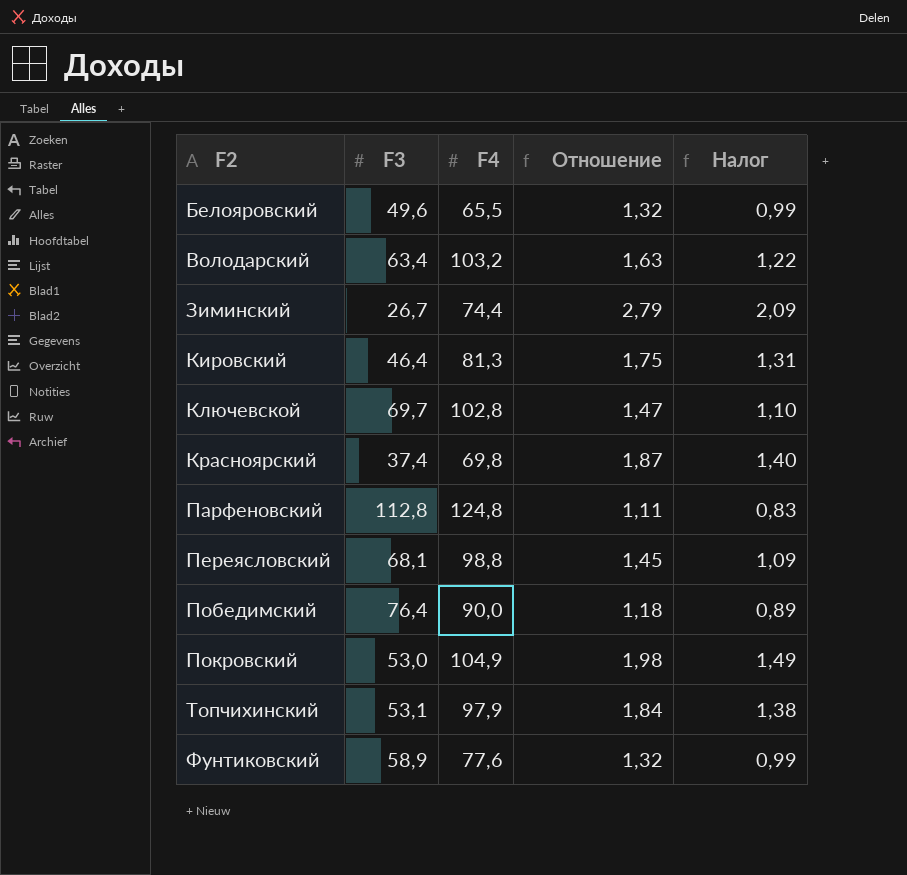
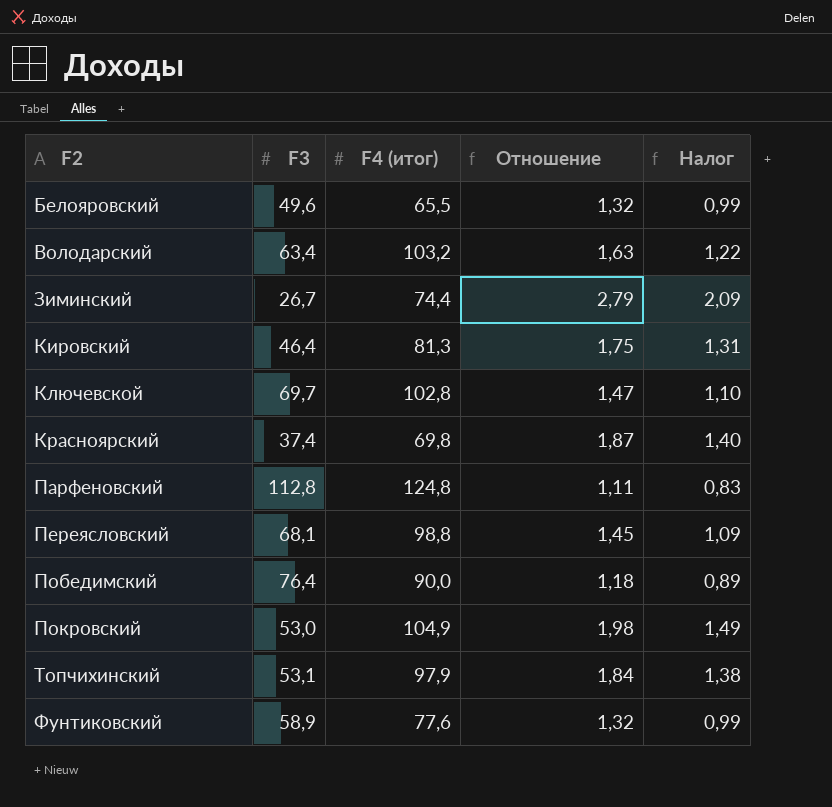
column name: F4 -> F4 (итог)

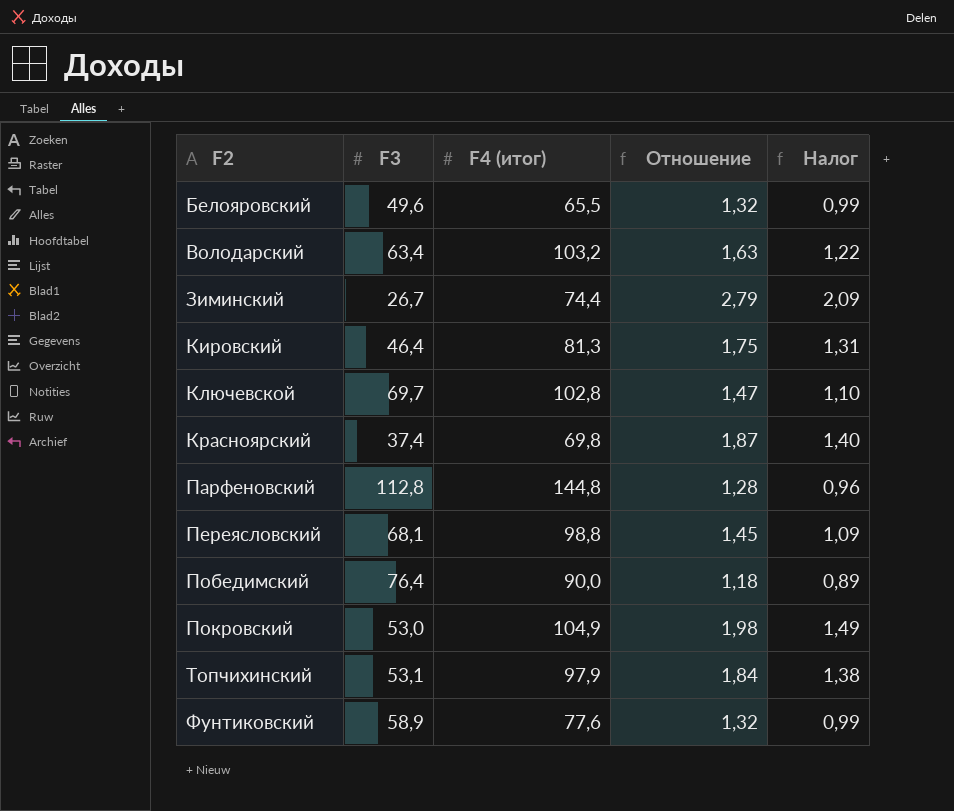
Парфеновский | F4 (итог): 124,8 -> 144,8
Парфеновский | Отношение: 1,11 -> 1,28
Парфеновский | Налог: 0,83 -> 0,96

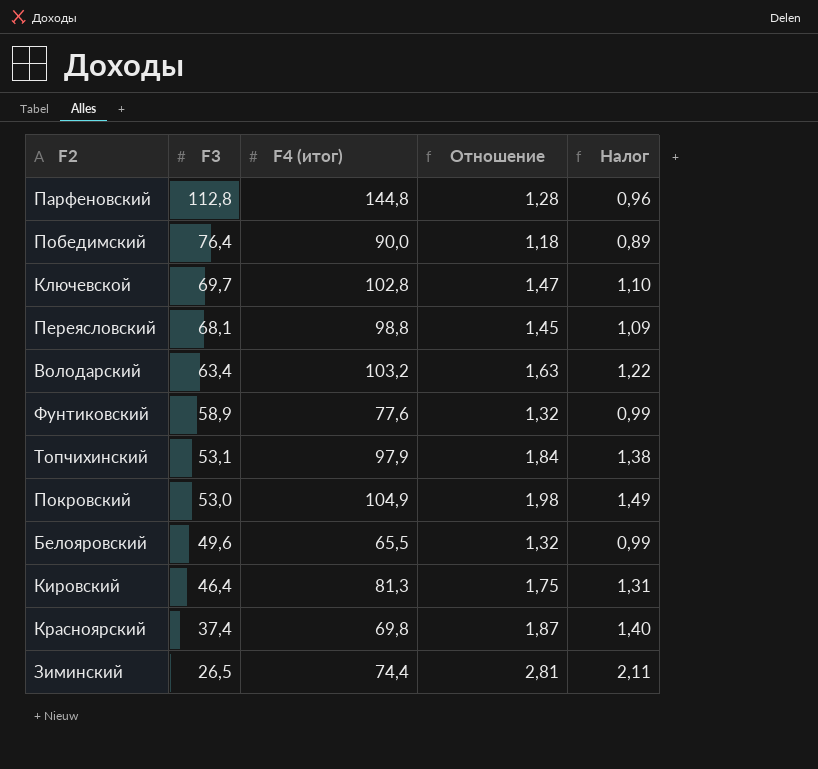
row order: F2 ascending -> F3 descending
Зиминский | F3: 26,7 -> 26,5
Зиминский | Отношение: 2,79 -> 2,81
Зиминский | Налог: 2,09 -> 2,11

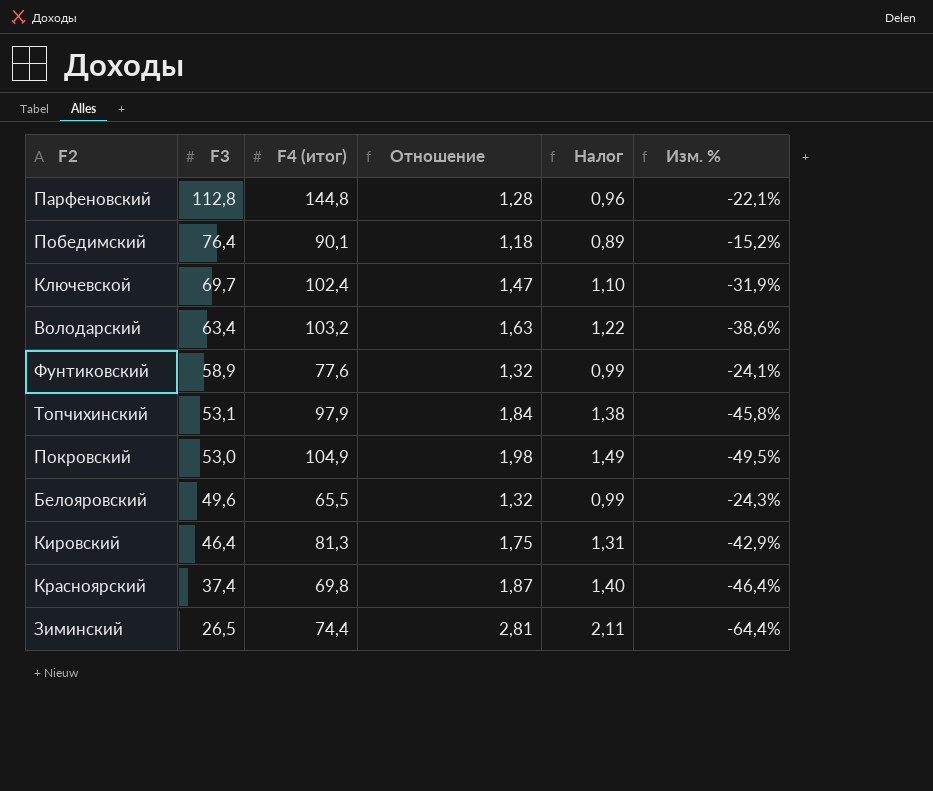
column Изм. % | formula: none -> ([F3] - [F4 (итог)]) / [F4 (итог)]
row Переясловский: 68,1 | 98,8 | 1,45 | 1,09 -> none
Победимский | F4 (итог): 90,0 -> 90,1
Ключевской | F4 (итог): 102,8 -> 102,4

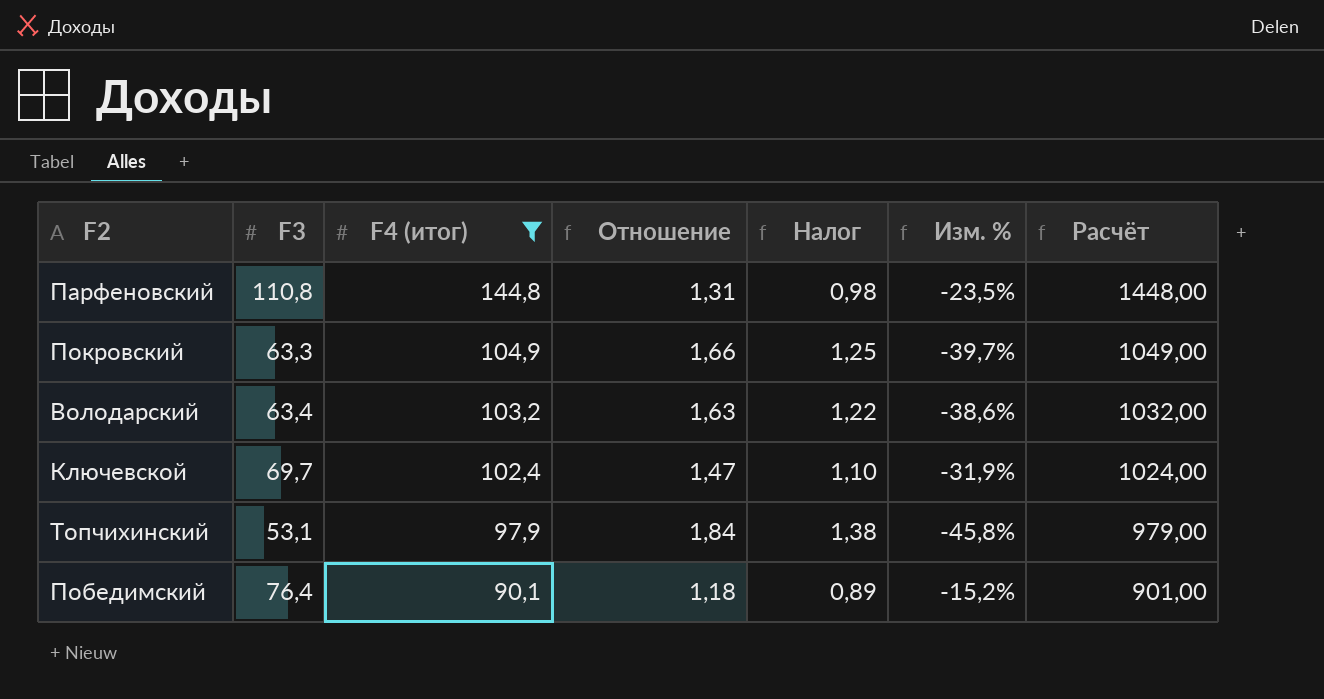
filter: none -> F4 (итог) >= 90,1
row order: F3 descending -> F4 (итог) descending
column Расчёт | formula: none -> [F4 (итог)] * 10
Парфеновский | F3: 112,8 -> 110,8
Парфеновский | Отношение: 1,28 -> 1,31
Парфеновский | Налог: 0,96 -> 0,98
Парфеновский | Изм. %: -22,1% -> -23,5%
Покровский | F3: 53,0 -> 63,3
Покровский | Отношение: 1,98 -> 1,66
Покровский | Налог: 1,49 -> 1,25
Покровский | Изм. %: -49,5% -> -39,7%

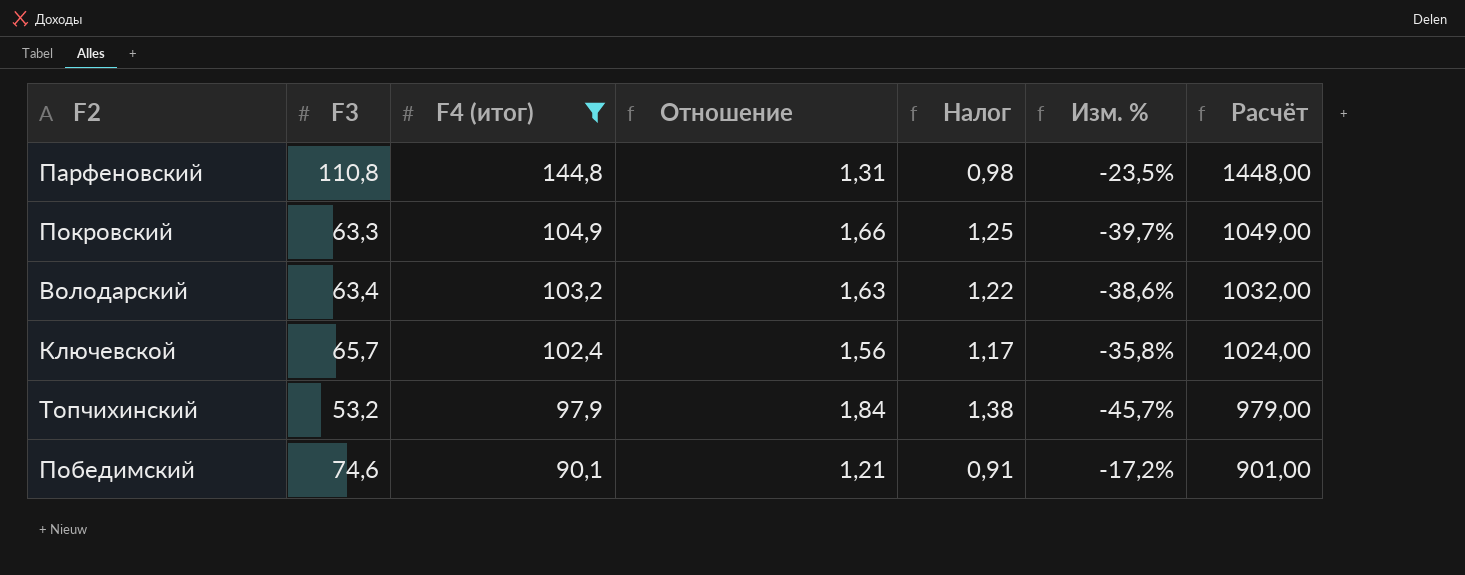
Ключевской | F3: 69,7 -> 65,7
Ключевской | Отношение: 1,47 -> 1,56
Ключевской | Налог: 1,10 -> 1,17
Ключевской | Изм. %: -31,9% -> -35,8%
Топчихинский | F3: 53,1 -> 53,2
Топчихинский | Изм. %: -45,8% -> -45,7%
Победимский | F3: 76,4 -> 74,6
Победимский | Отношение: 1,18 -> 1,21
Победимский | Налог: 0,89 -> 0,91
Победимский | Изм. %: -15,2% -> -17,2%

